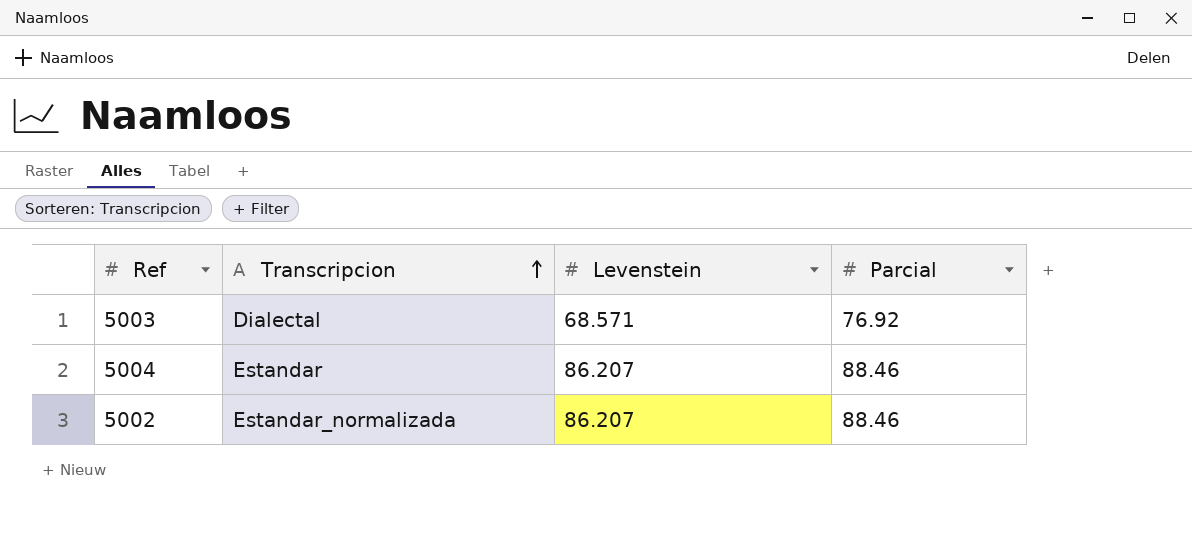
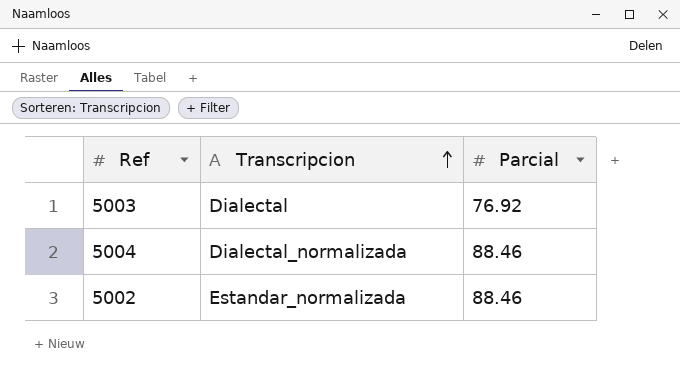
column Levenstein | position: 3 -> none
5004 | Transcripcion: Estandar -> Dialectal_normalizada

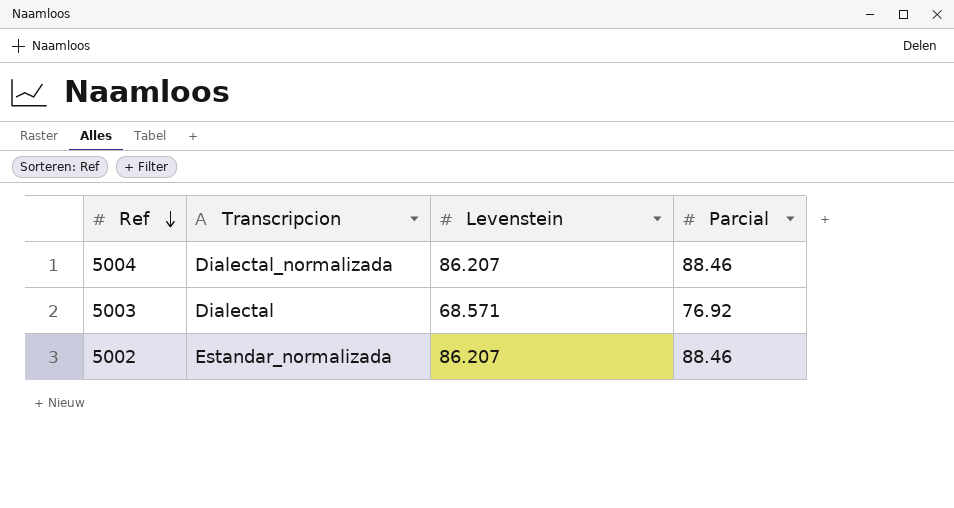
row order: Transcripcion ascending -> Ref descending
column Levenstein | position: none -> 3

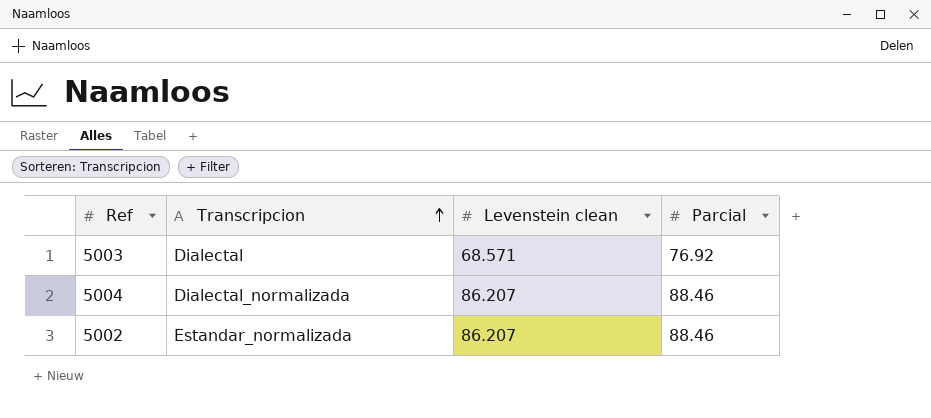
row order: Ref descending -> Transcripcion ascending
column name: Levenstein -> Levenstein clean

